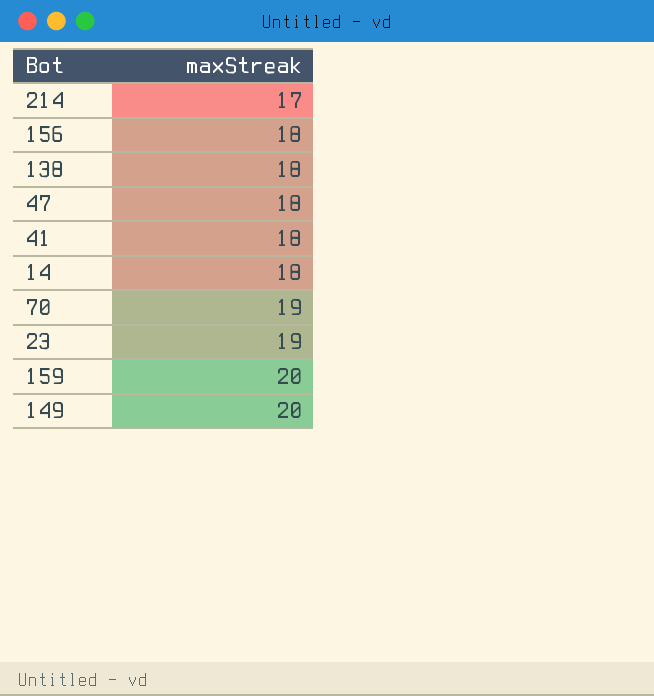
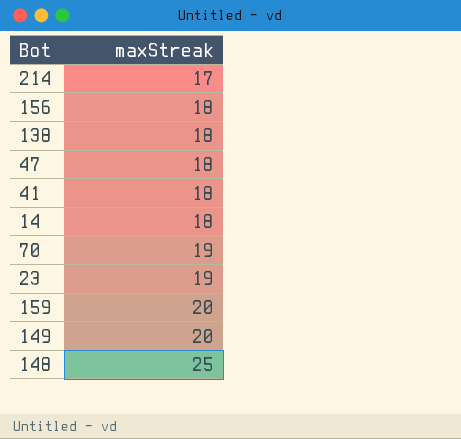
row 148: none -> 25

